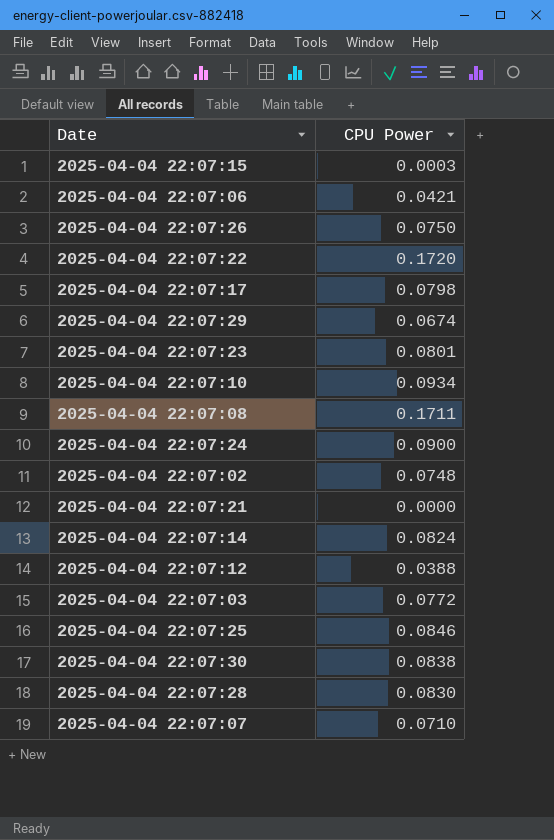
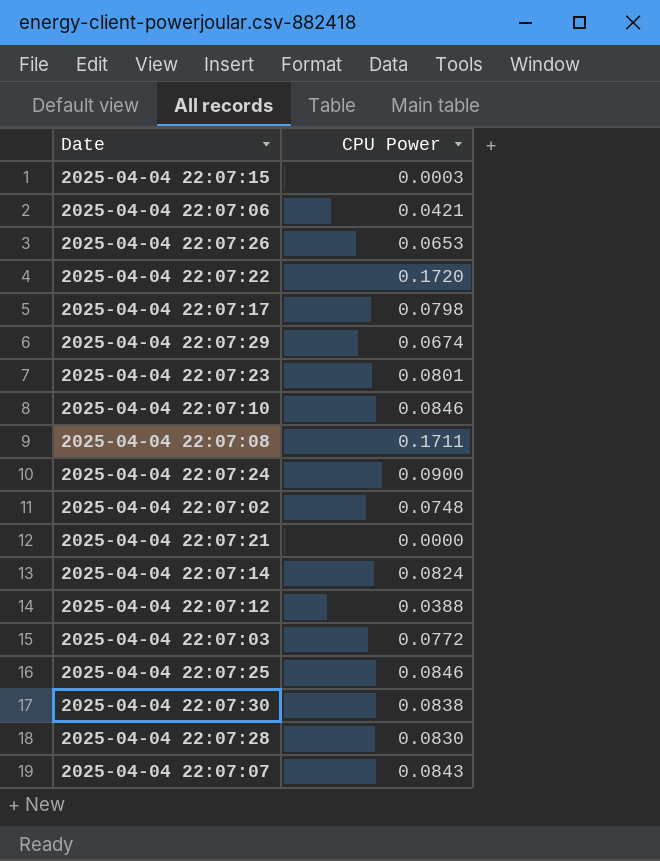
2025-04-04 22:07:26 | CPU Power: 0.0750 -> 0.0653
2025-04-04 22:07:10 | CPU Power: 0.0934 -> 0.0846
2025-04-04 22:07:07 | CPU Power: 0.0710 -> 0.0843

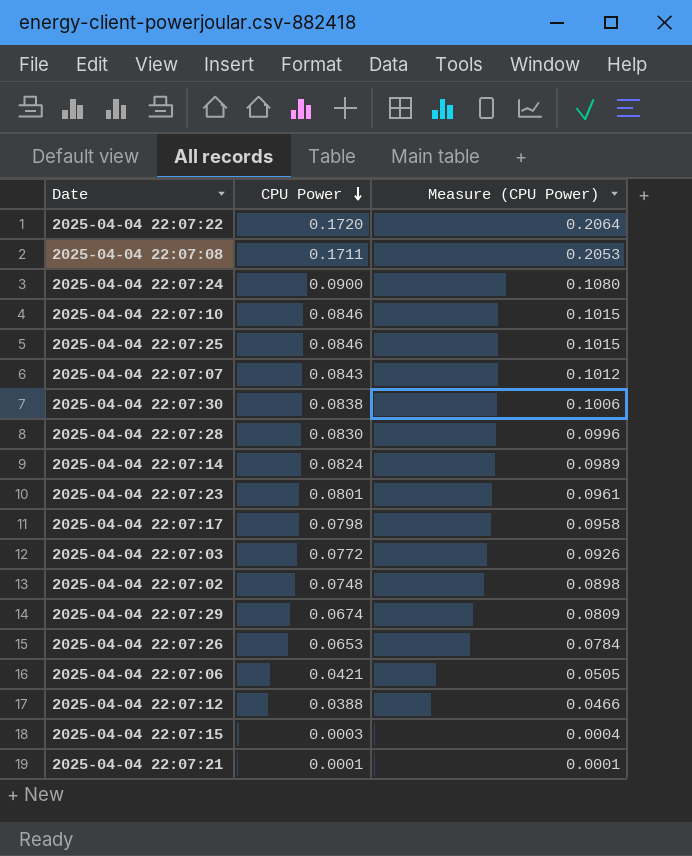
row order: none -> CPU Power descending
column Measure (CPU Power) | formula: none -> [CPU Power] * 1.2
2025-04-04 22:07:21 | CPU Power: 0.0000 -> 0.0001

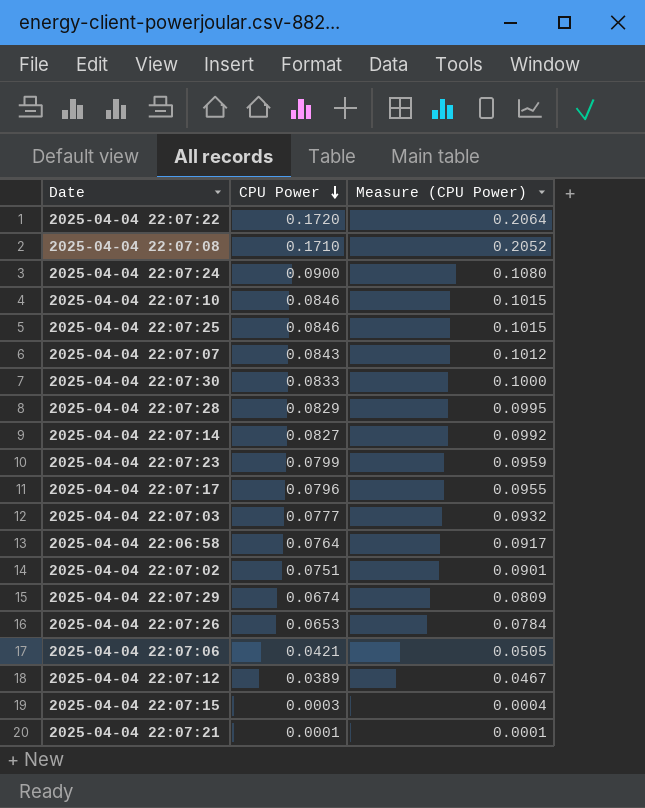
2025-04-04 22:07:08 | CPU Power: 0.1711 -> 0.1710
2025-04-04 22:07:08 | Measure (CPU Power): 0.2053 -> 0.2052
2025-04-04 22:07:30 | CPU Power: 0.0838 -> 0.0833
2025-04-04 22:07:30 | Measure (CPU Power): 0.1006 -> 0.1000
2025-04-04 22:07:28 | CPU Power: 0.0830 -> 0.0829
2025-04-04 22:07:28 | Measure (CPU Power): 0.0996 -> 0.0995
2025-04-04 22:07:14 | CPU Power: 0.0824 -> 0.0827
2025-04-04 22:07:14 | Measure (CPU Power): 0.0989 -> 0.0992
2025-04-04 22:07:23 | CPU Power: 0.0801 -> 0.0799
2025-04-04 22:07:23 | Measure (CPU Power): 0.0961 -> 0.0959
2025-04-04 22:07:17 | CPU Power: 0.0798 -> 0.0796
2025-04-04 22:07:17 | Measure (CPU Power): 0.0958 -> 0.0955
2025-04-04 22:07:03 | CPU Power: 0.0772 -> 0.0777
2025-04-04 22:07:03 | Measure (CPU Power): 0.0926 -> 0.0932
row 2025-04-04 22:06:58: none -> 0.0764 | 0.0917
2025-04-04 22:07:02 | CPU Power: 0.0748 -> 0.0751
2025-04-04 22:07:02 | Measure (CPU Power): 0.0898 -> 0.0901
2025-04-04 22:07:12 | CPU Power: 0.0388 -> 0.0389
2025-04-04 22:07:12 | Measure (CPU Power): 0.0466 -> 0.0467

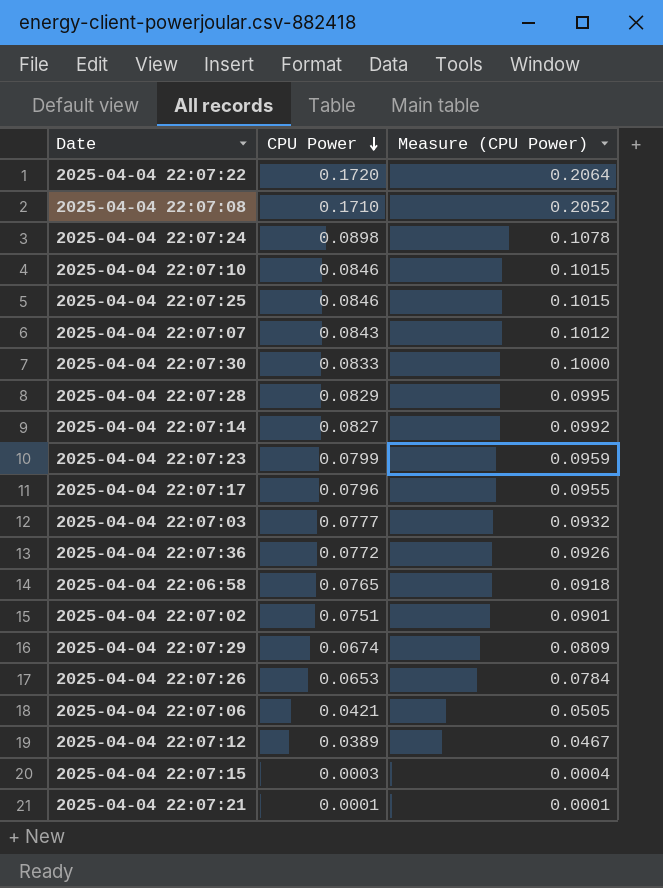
2025-04-04 22:07:24 | CPU Power: 0.0900 -> 0.0898
2025-04-04 22:07:24 | Measure (CPU Power): 0.1080 -> 0.1078
row 2025-04-04 22:07:36: none -> 0.0772 | 0.0926
2025-04-04 22:06:58 | CPU Power: 0.0764 -> 0.0765
2025-04-04 22:06:58 | Measure (CPU Power): 0.0917 -> 0.0918

